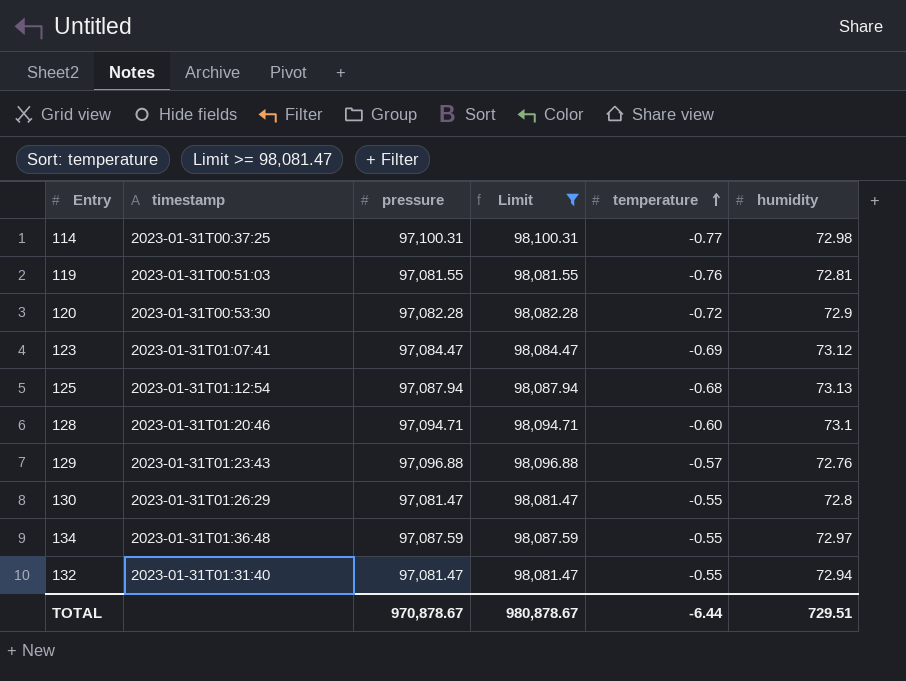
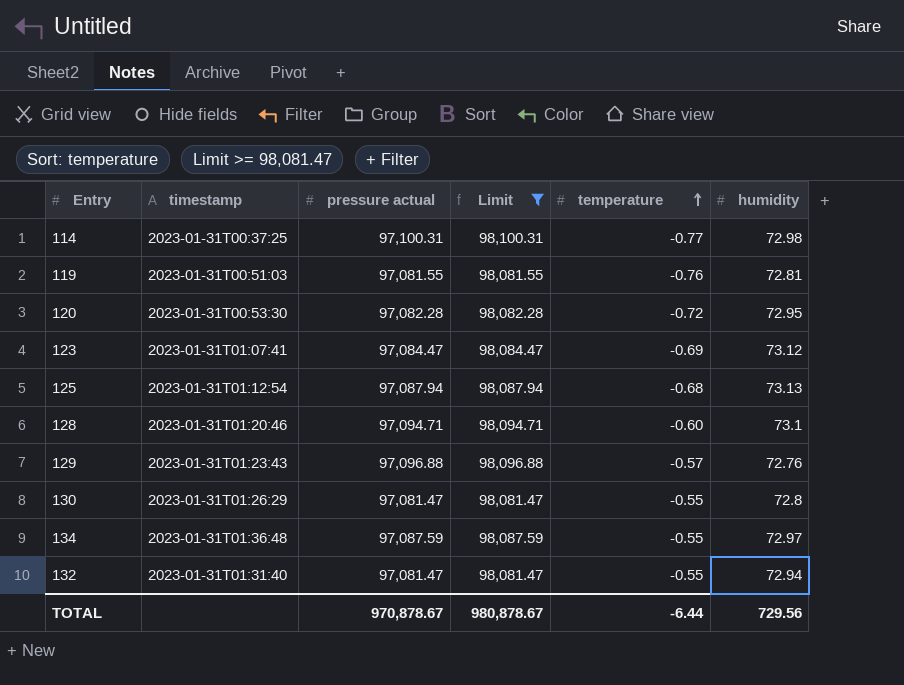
column name: pressure -> pressure actual
120 | humidity: 72.9 -> 72.95
TOTAL | humidity: 729.51 -> 729.56

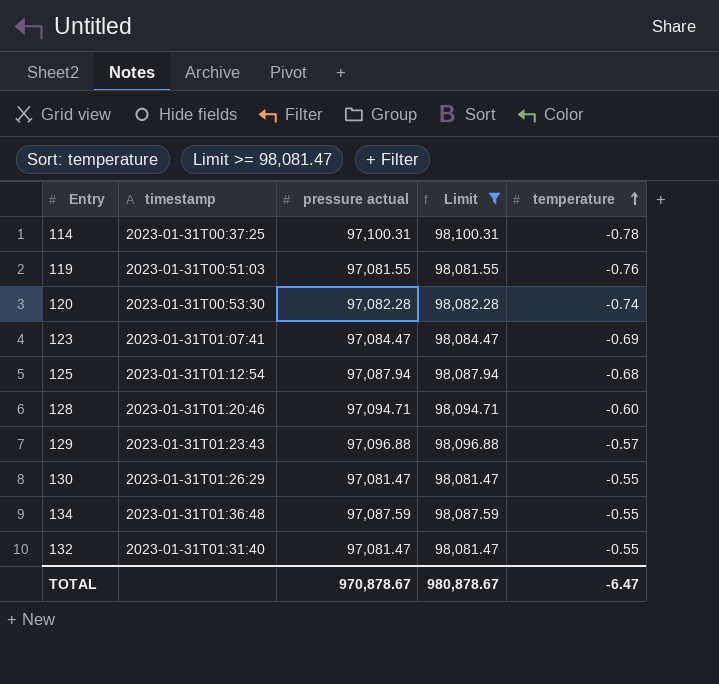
column humidity | position: 6 -> none
114 | temperature: -0.77 -> -0.78
120 | temperature: -0.72 -> -0.74
TOTAL | temperature: -6.44 -> -6.47

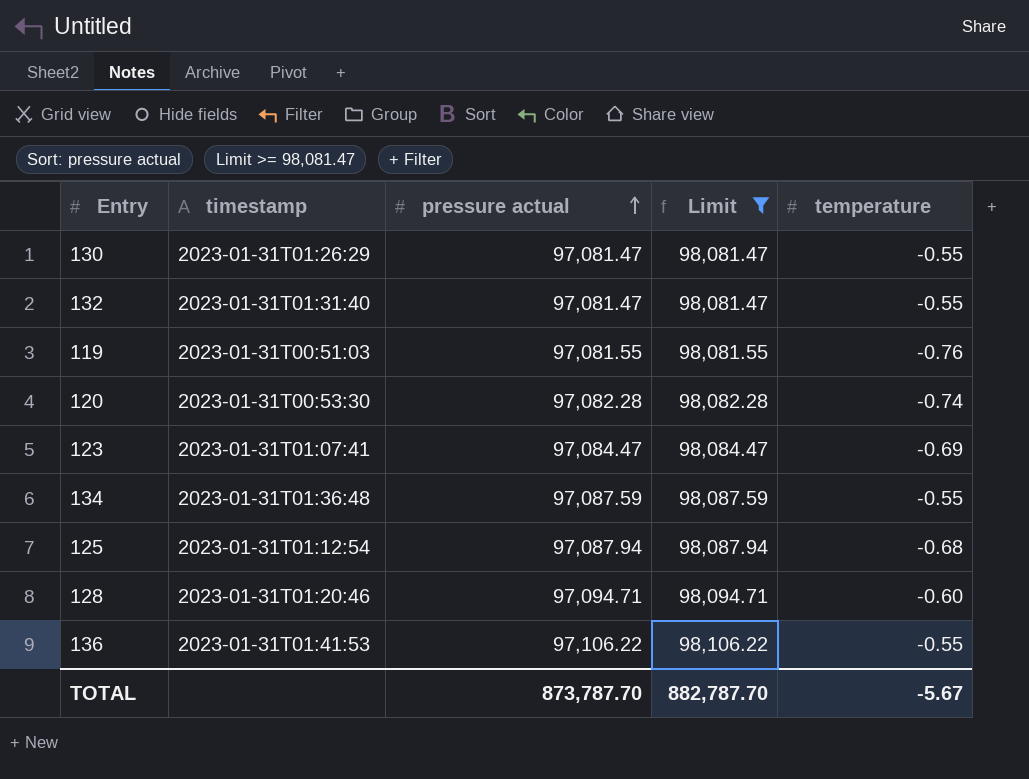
row order: temperature ascending -> pressure actual ascending
row 114: 2023-01-31T00:37:25 | 97,100.31 | 98,100.31 | -0.78 -> none
row 129: 2023-01-31T01:23:43 | 97,096.88 | 98,096.88 | -0.57 -> none
row 136: none -> 2023-01-31T01:41:53 | 97,106.22 | 98,106.22 | -0.55
TOTAL | pressure actual: 970,878.67 -> 873,787.70
TOTAL | Limit: 980,878.67 -> 882,787.70
TOTAL | temperature: -6.47 -> -5.67

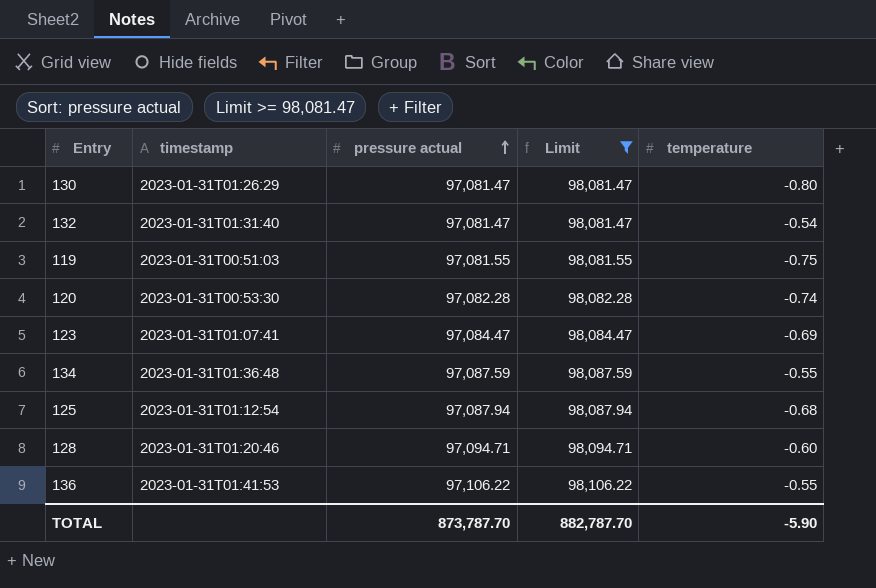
130 | temperature: -0.55 -> -0.80
132 | temperature: -0.55 -> -0.54
119 | temperature: -0.76 -> -0.75
TOTAL | temperature: -5.67 -> -5.90

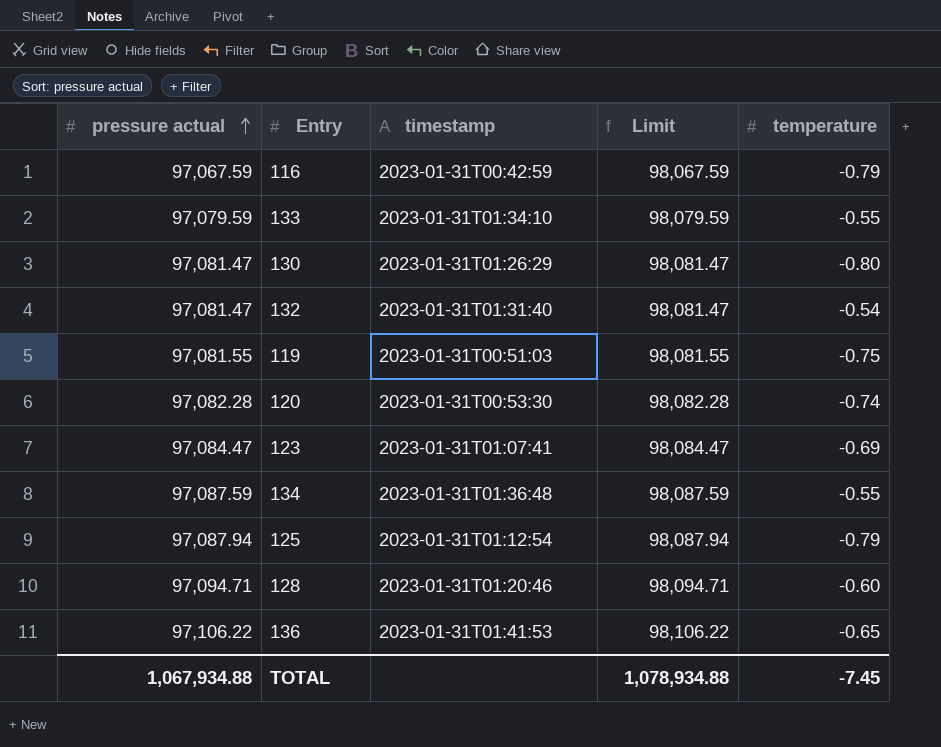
filter: Limit >= 98,081.47 -> none
column pressure actual | position: 3 -> 1
125 | temperature: -0.68 -> -0.79
136 | temperature: -0.55 -> -0.65
TOTAL | pressure actual: 873,787.70 -> 1,067,934.88
TOTAL | Limit: 882,787.70 -> 1,078,934.88
TOTAL | temperature: -5.90 -> -7.45

